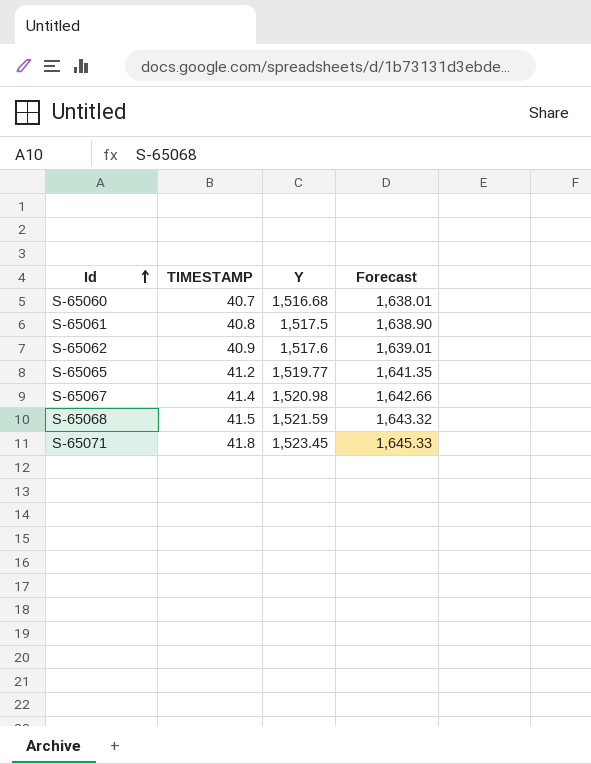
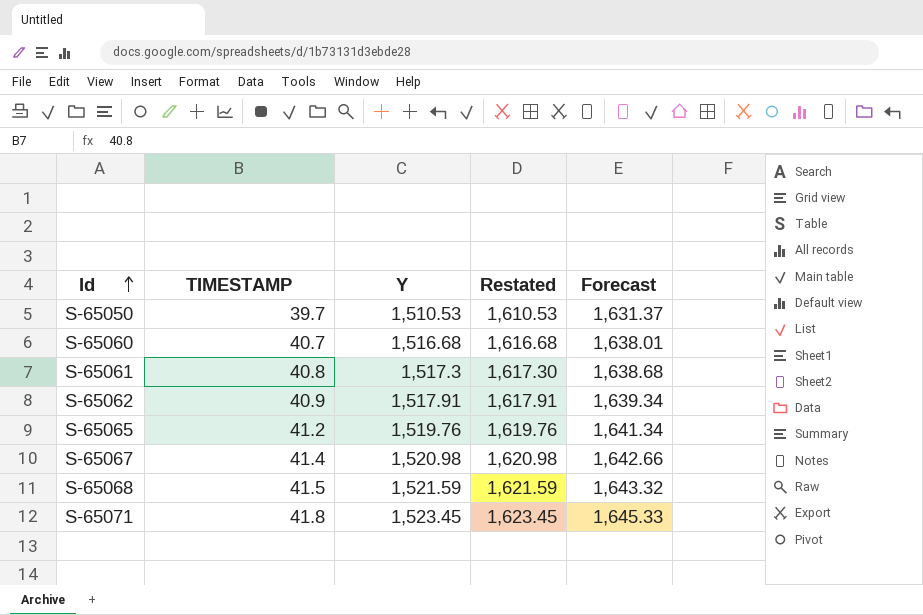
column Restated | formula: none -> [Y] + 100
row S-65050: none -> 39.7 | 1,510.53 | 1,610.53 | 1,631.37
S-65061 | Y: 1,517.5 -> 1,517.3
S-65061 | Forecast: 1,638.90 -> 1,638.68
S-65062 | Y: 1,517.6 -> 1,517.91
S-65062 | Forecast: 1,639.01 -> 1,639.34
S-65065 | Y: 1,519.77 -> 1,519.76
S-65065 | Forecast: 1,641.35 -> 1,641.34

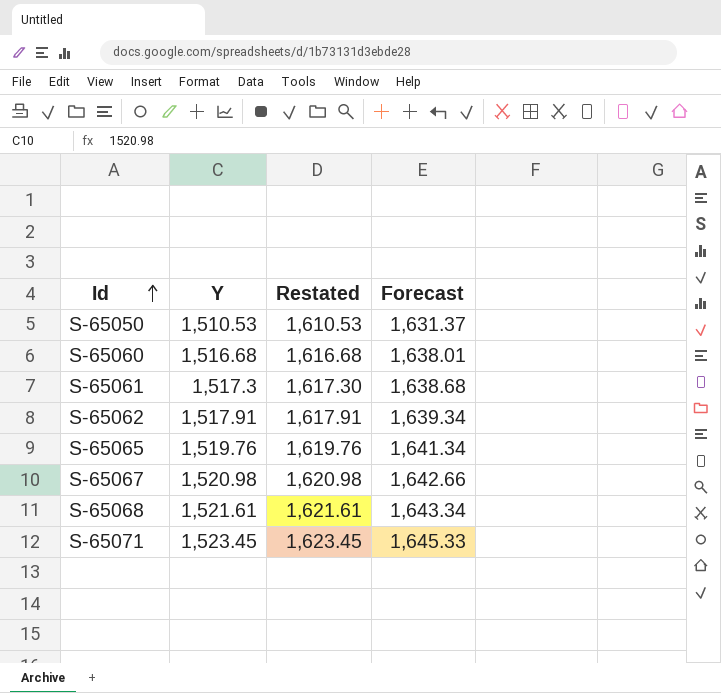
column TIMESTAMP | position: 2 -> none
S-65068 | Y: 1,521.59 -> 1,521.61
S-65068 | Restated: 1,621.59 -> 1,621.61
S-65068 | Forecast: 1,643.32 -> 1,643.34

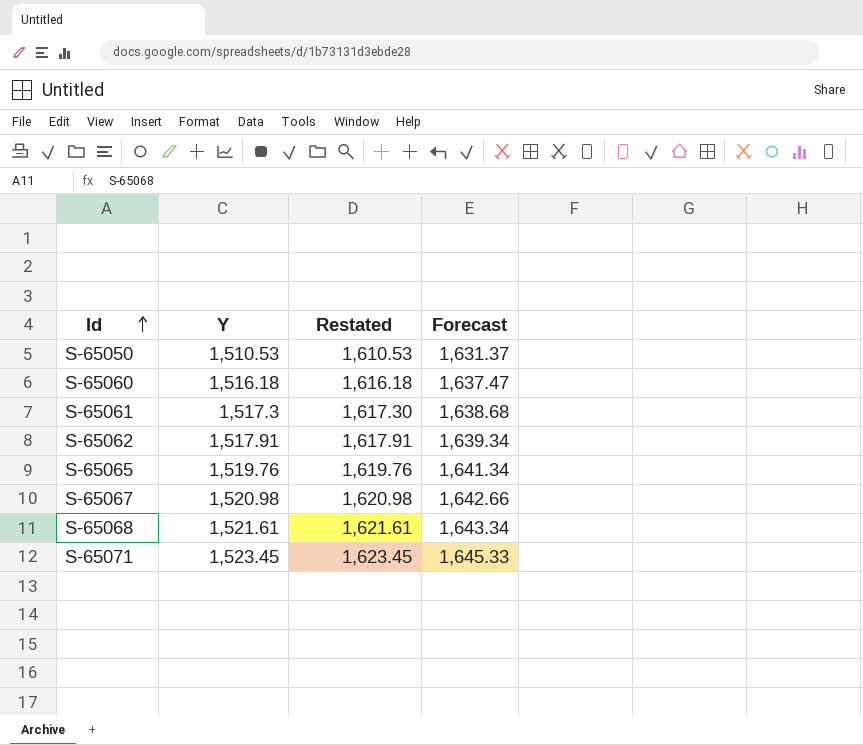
S-65060 | Y: 1,516.68 -> 1,516.18
S-65060 | Restated: 1,616.68 -> 1,616.18
S-65060 | Forecast: 1,638.01 -> 1,637.47

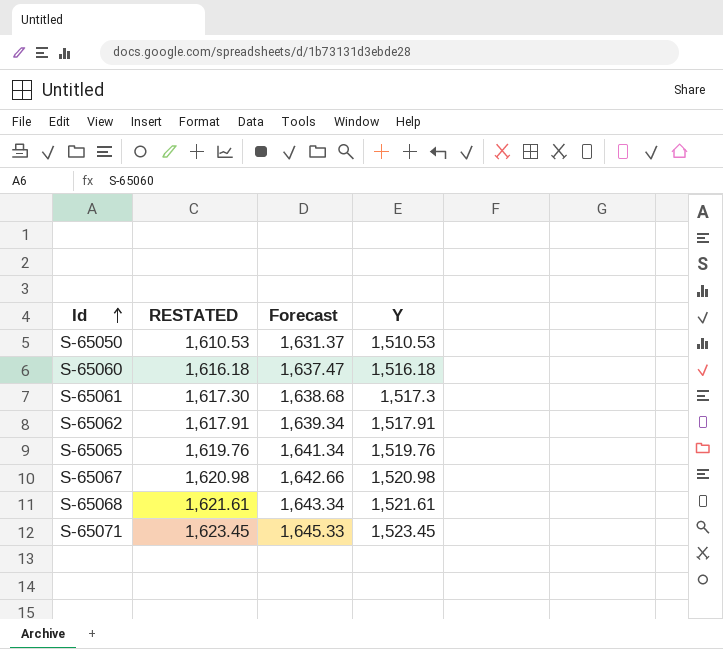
column name: Restated -> RESTATED
column Y | position: 2 -> 4

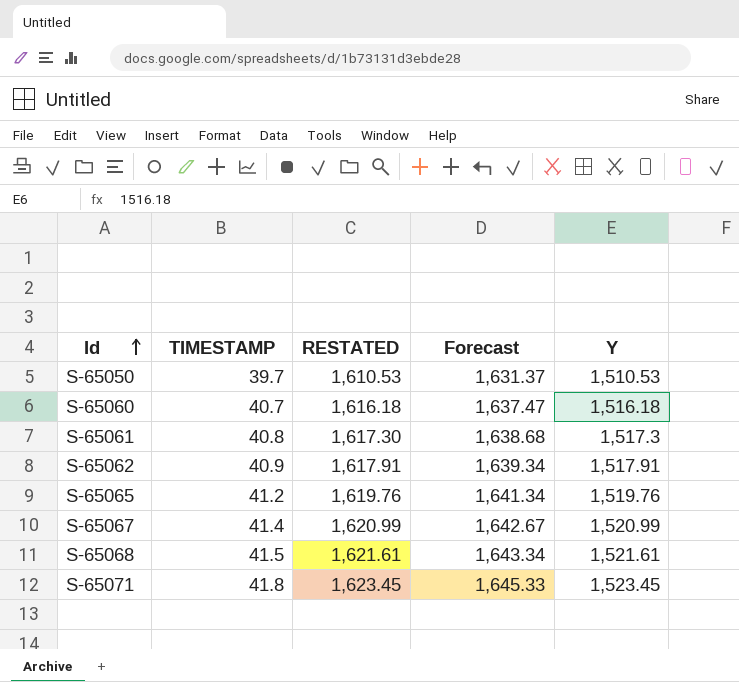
column TIMESTAMP | position: none -> 2
S-65067 | RESTATED: 1,620.98 -> 1,620.99
S-65067 | Forecast: 1,642.66 -> 1,642.67
S-65067 | Y: 1,520.98 -> 1,520.99

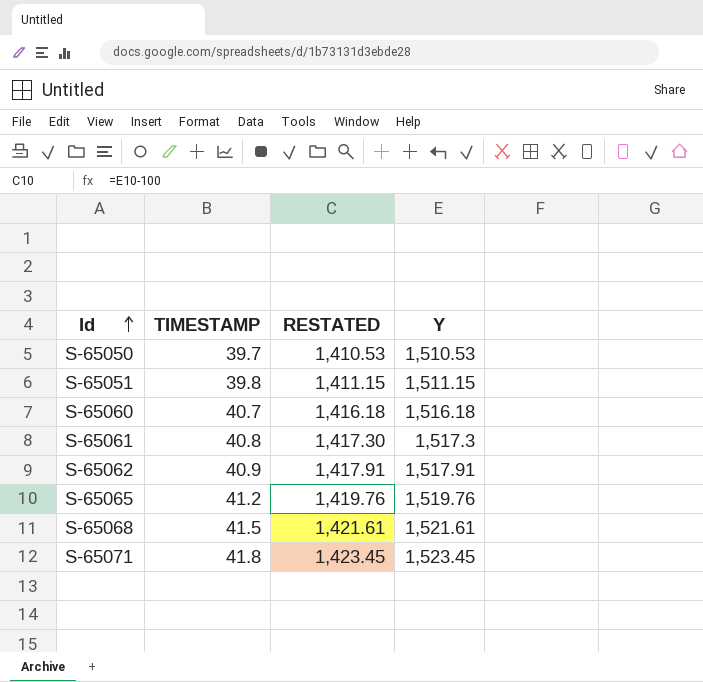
column Forecast | formula: [Y] * 1.08 -> none
column RESTATED | formula: [Y] + 100 -> [Y] - 100
row S-65067: 41.4 | 1,620.99 | 1,642.67 | 1,520.99 -> none
row S-65051: none -> 39.8 | 1,411.15 | 1,511.15

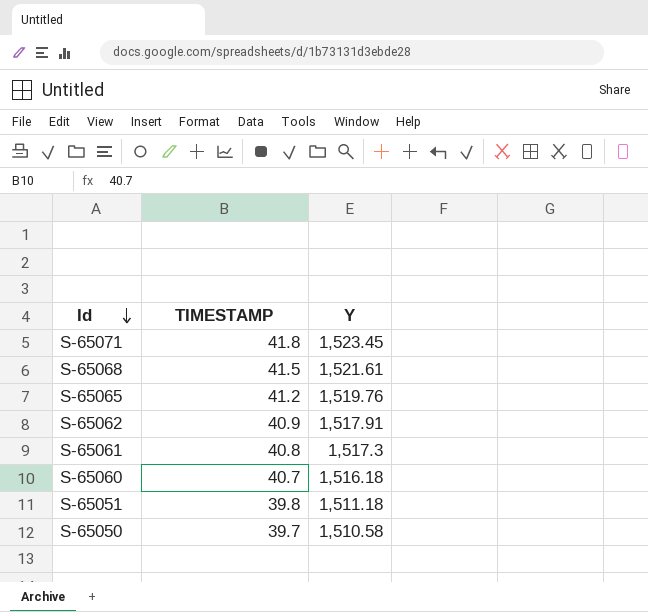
row order: Id ascending -> Id descending
column RESTATED | formula: [Y] - 100 -> none
S-65051 | Y: 1,511.15 -> 1,511.18
S-65050 | Y: 1,510.53 -> 1,510.58

